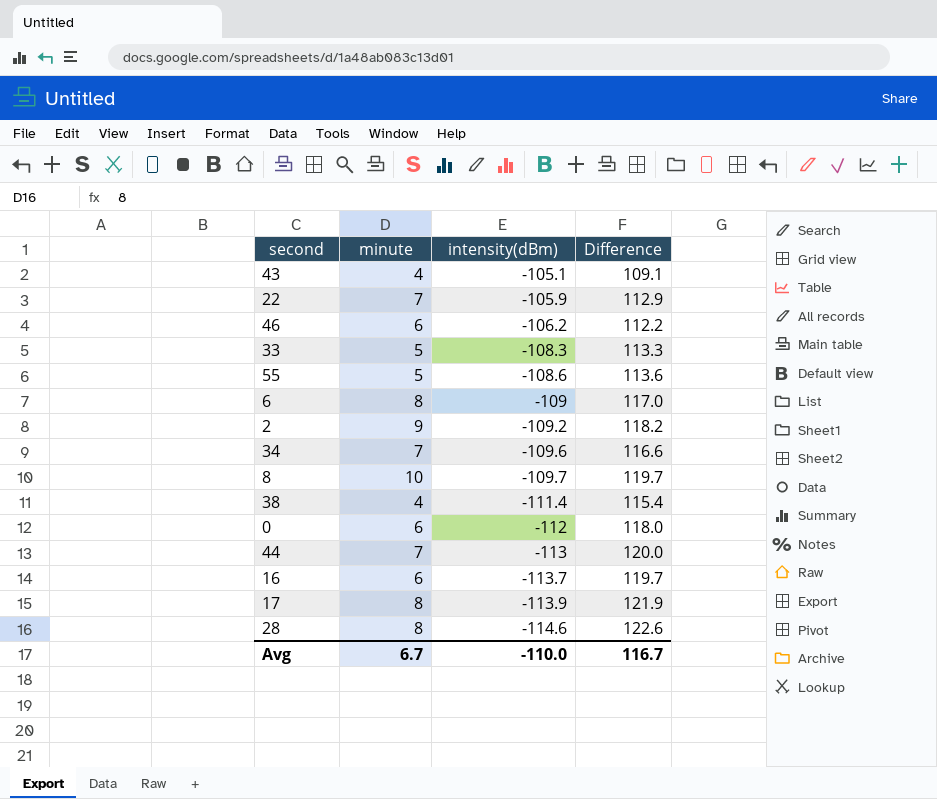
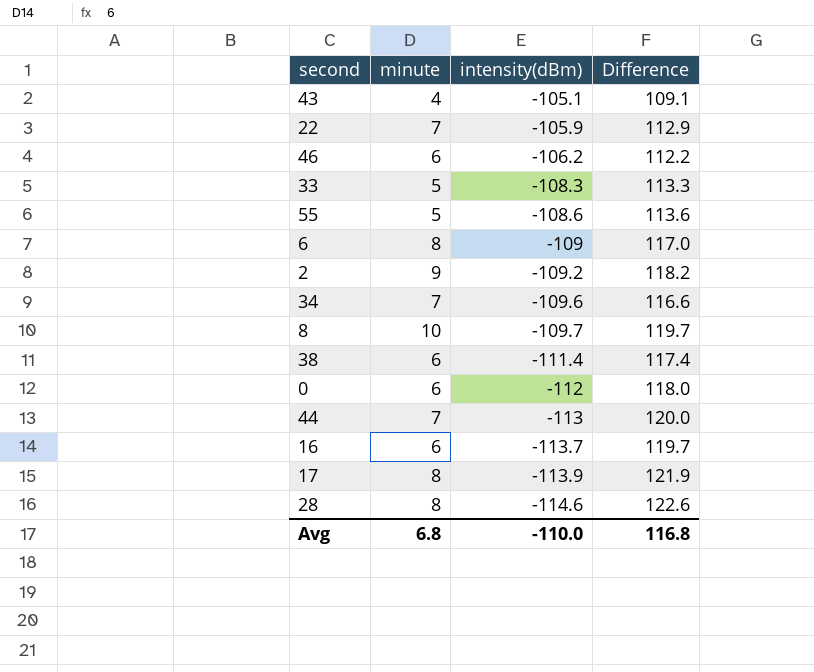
38 | minute: 4 -> 6
38 | Difference: 115.4 -> 117.4
Avg | minute: 6.7 -> 6.8
Avg | Difference: 116.7 -> 116.8

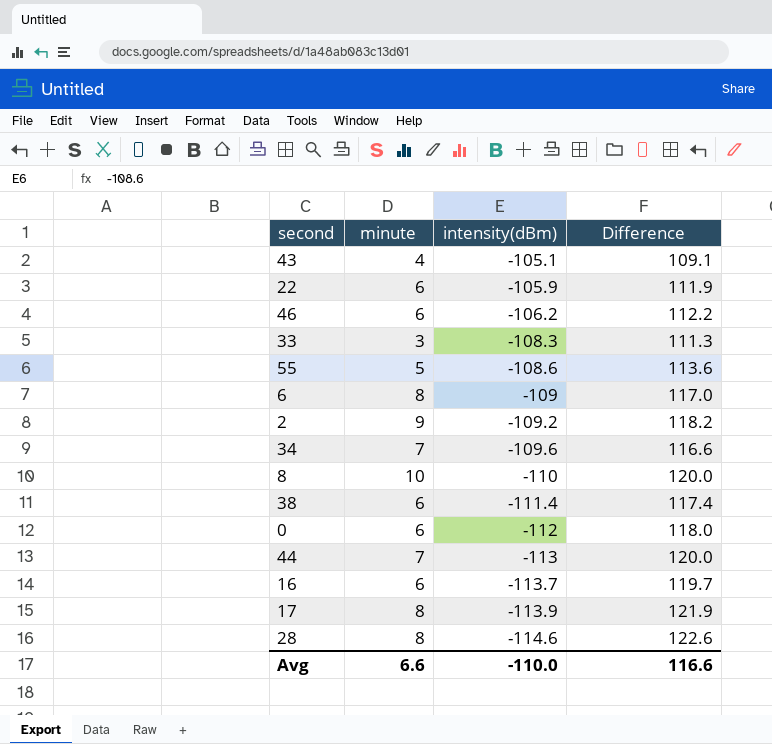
22 | minute: 7 -> 6
22 | Difference: 112.9 -> 111.9
33 | minute: 5 -> 3
33 | Difference: 113.3 -> 111.3
8 | intensity(dBm): -109.7 -> -110
8 | Difference: 119.7 -> 120.0
Avg | minute: 6.8 -> 6.6
Avg | Difference: 116.8 -> 116.6

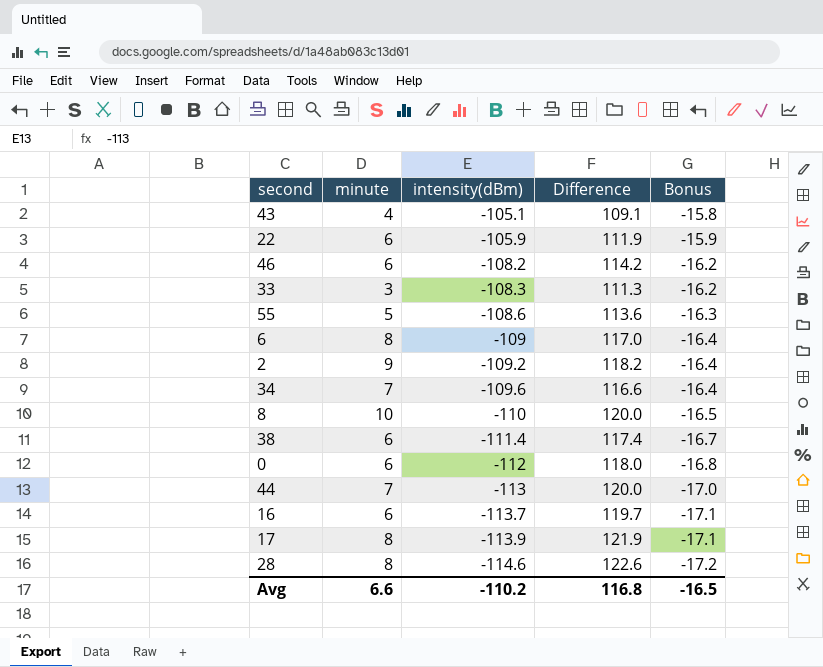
column Bonus | formula: none -> [intensity(dBm)] * 0.15
46 | intensity(dBm): -106.2 -> -108.2
46 | Difference: 112.2 -> 114.2
Avg | intensity(dBm): -110.0 -> -110.2
Avg | Difference: 116.6 -> 116.8

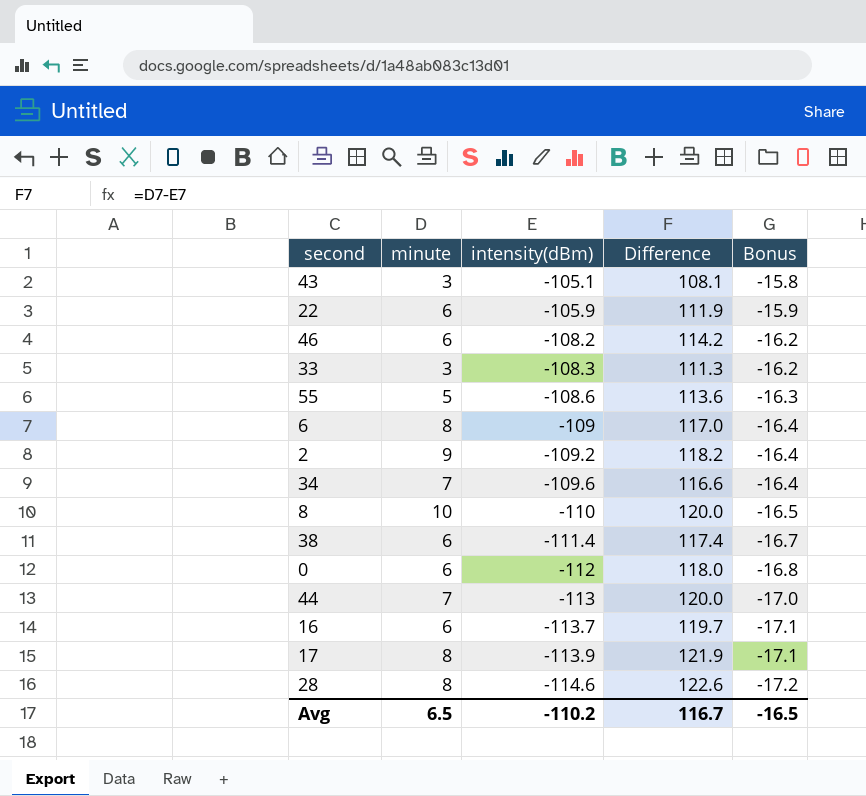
43 | minute: 4 -> 3
43 | Difference: 109.1 -> 108.1
Avg | minute: 6.6 -> 6.5
Avg | Difference: 116.8 -> 116.7

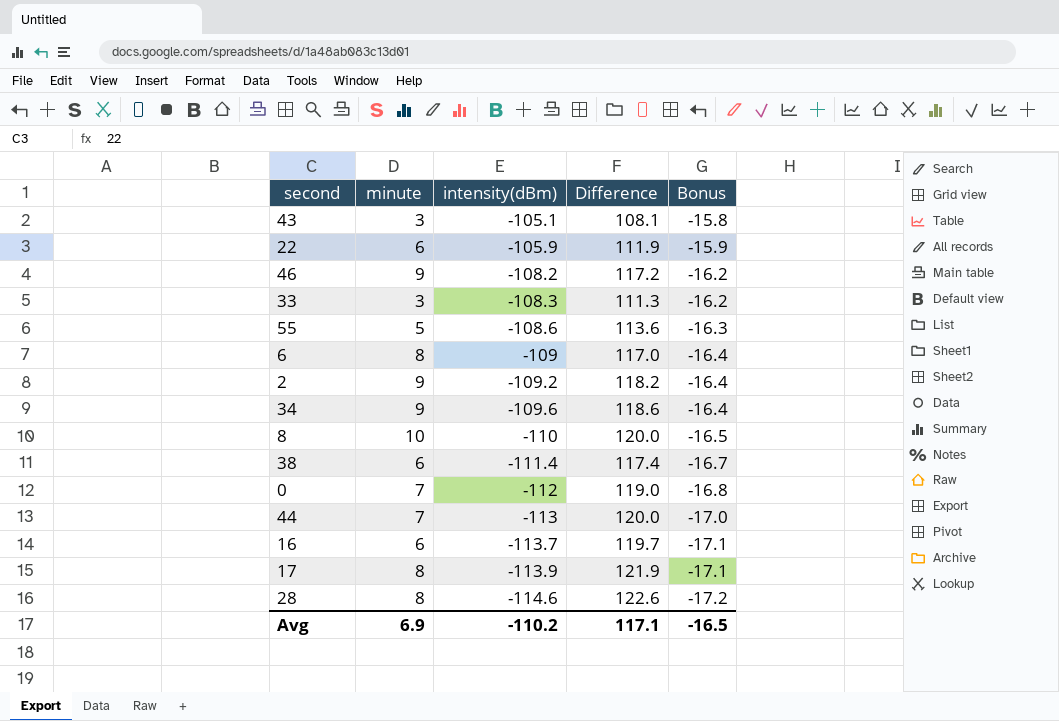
46 | minute: 6 -> 9
46 | Difference: 114.2 -> 117.2
34 | minute: 7 -> 9
34 | Difference: 116.6 -> 118.6
0 | minute: 6 -> 7
0 | Difference: 118.0 -> 119.0
Avg | minute: 6.5 -> 6.9
Avg | Difference: 116.7 -> 117.1

